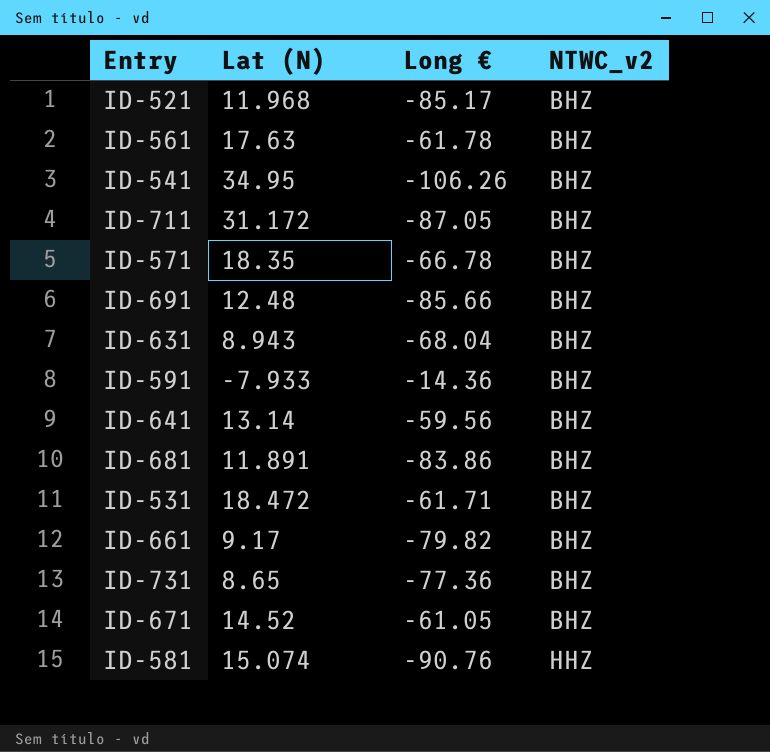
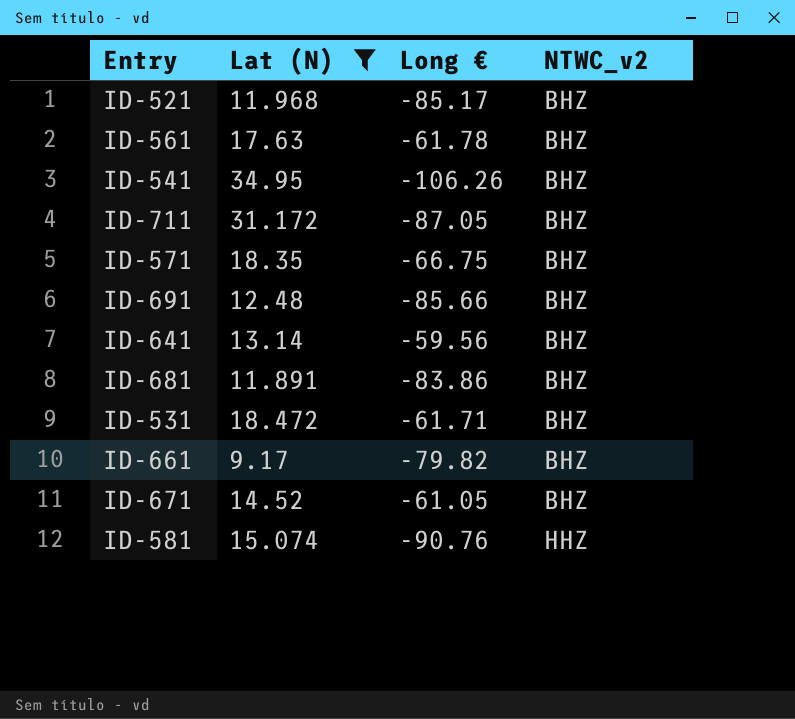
filter: none -> Lat (N) >= 9.17
ID-571 | Long €: -66.78 -> -66.75

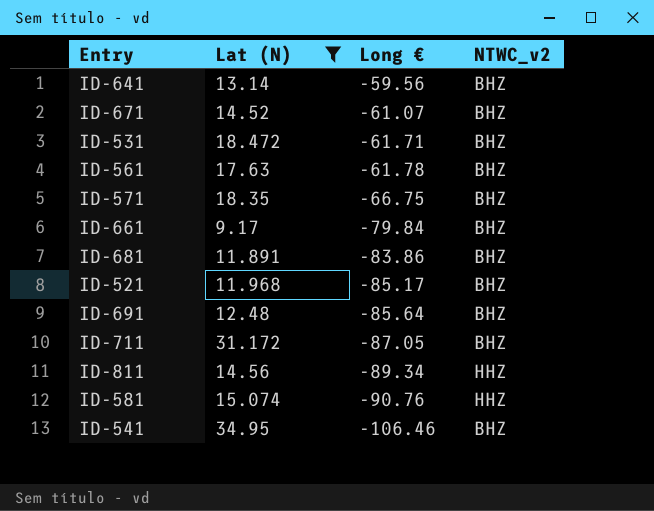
row order: NTWC_v2 ascending -> Long € descending
ID-671 | Long €: -61.05 -> -61.07
ID-661 | Long €: -79.82 -> -79.84
ID-691 | Long €: -85.66 -> -85.64
row ID-811: none -> 14.56 | -89.34 | HHZ
ID-541 | Long €: -106.26 -> -106.46

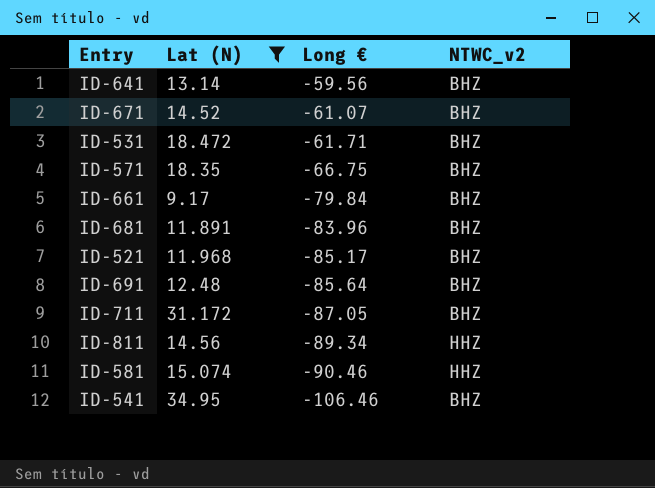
row ID-561: 17.63 | -61.78 | BHZ -> none
ID-681 | Long €: -83.86 -> -83.96
ID-581 | Long €: -90.76 -> -90.46

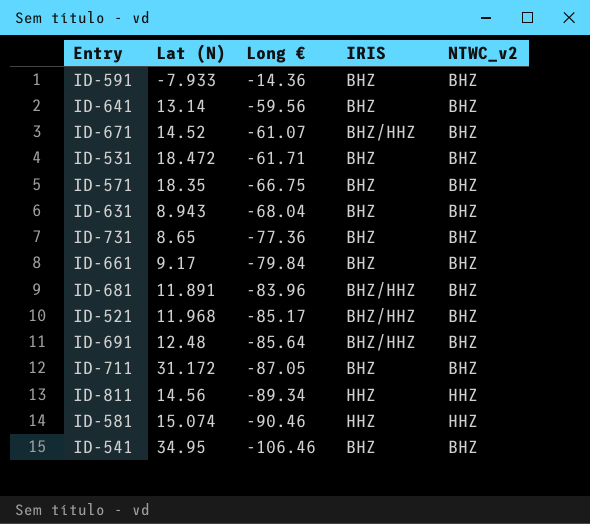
filter: Lat (N) >= 9.17 -> none
column IRIS | position: none -> 4

